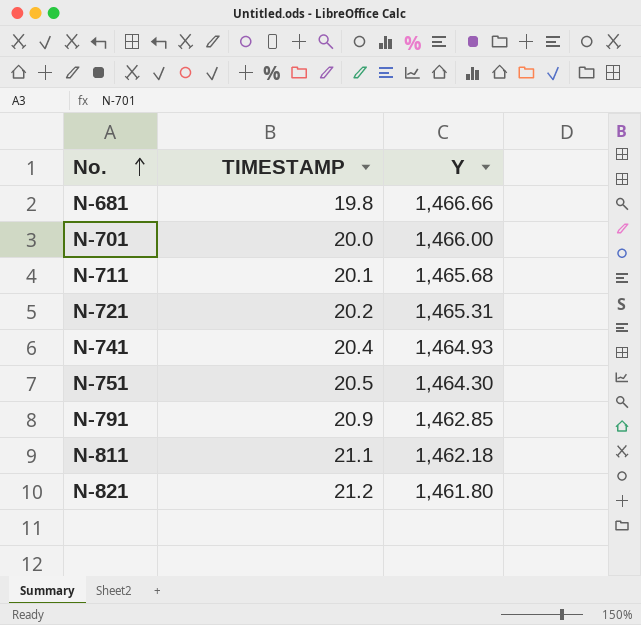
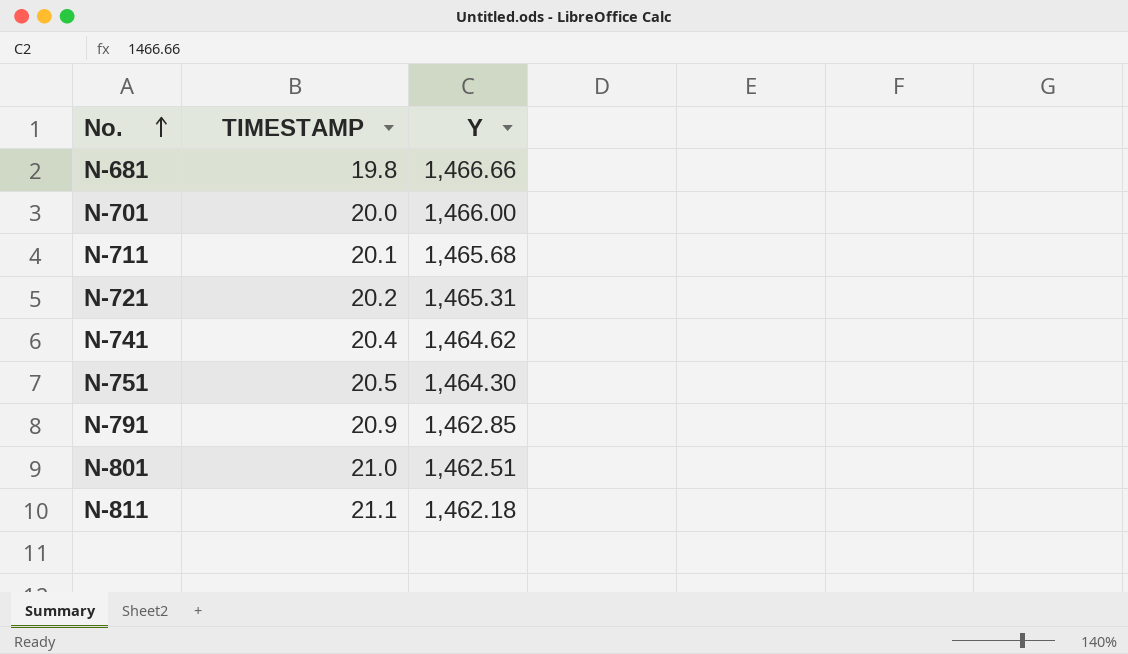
row N-821: 21.2 | 1,461.80 -> none
N-741 | Y: 1,464.93 -> 1,464.62
row N-801: none -> 21.0 | 1,462.51

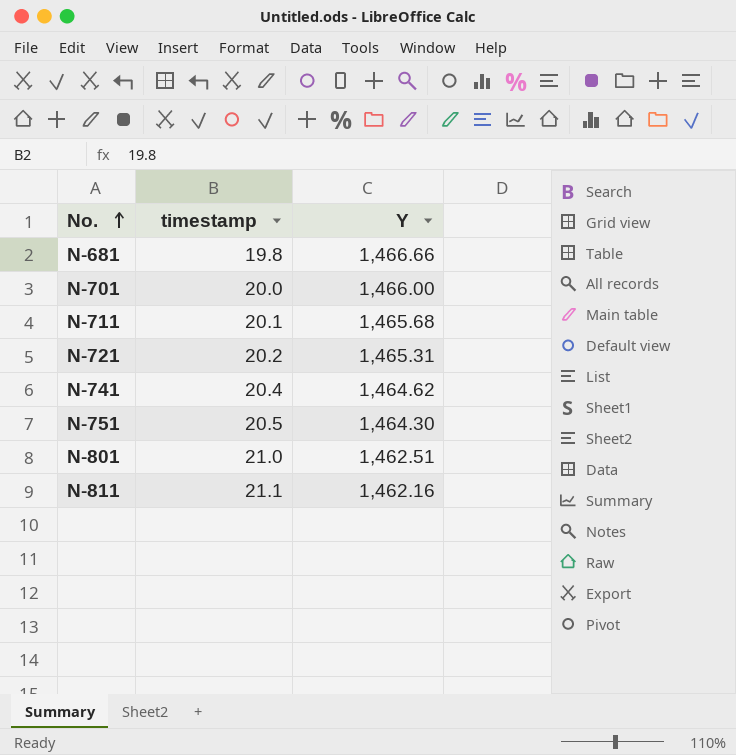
column name: TIMESTAMP -> timestamp
row N-791: 20.9 | 1,462.85 -> none
N-811 | Y: 1,462.18 -> 1,462.16

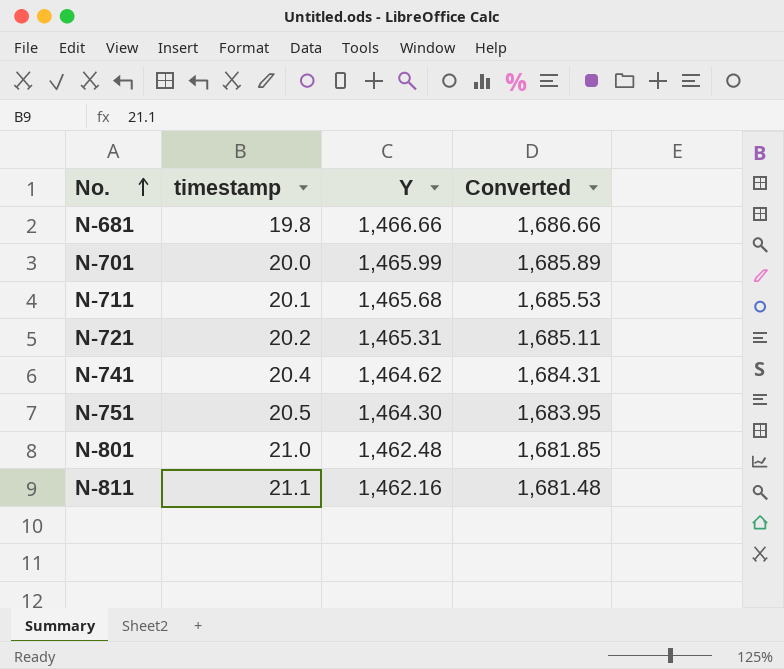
column Converted | formula: none -> [Y] * 1.15
N-701 | Y: 1,466.00 -> 1,465.99
N-801 | Y: 1,462.51 -> 1,462.48

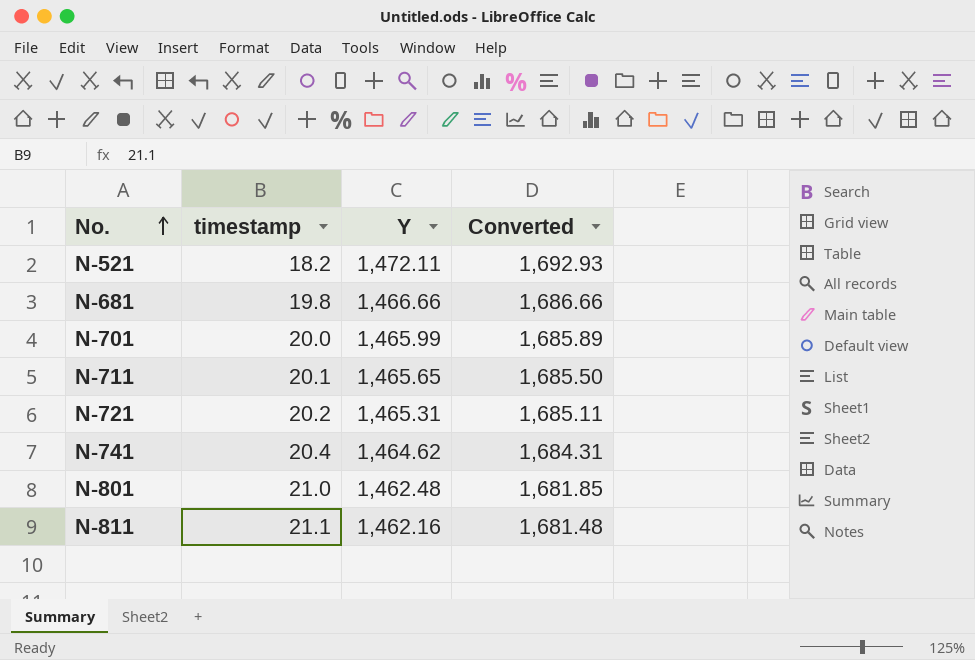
row N-751: 20.5 | 1,464.30 | 1,683.95 -> none
row N-521: none -> 18.2 | 1,472.11 | 1,692.93
N-711 | Y: 1,465.68 -> 1,465.65
N-711 | Converted: 1,685.53 -> 1,685.50

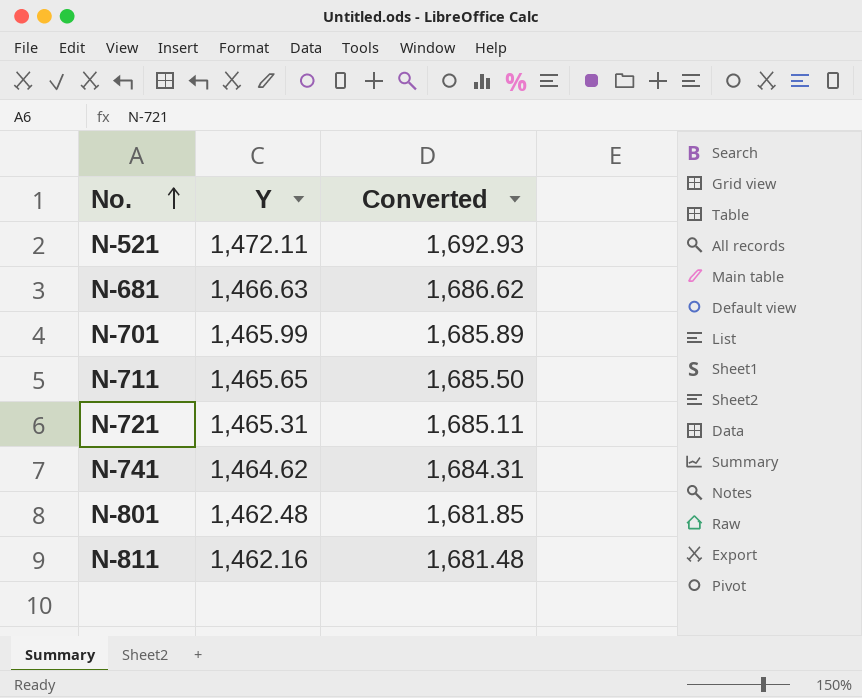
column timestamp | position: 2 -> none
N-681 | Y: 1,466.66 -> 1,466.63
N-681 | Converted: 1,686.66 -> 1,686.62

